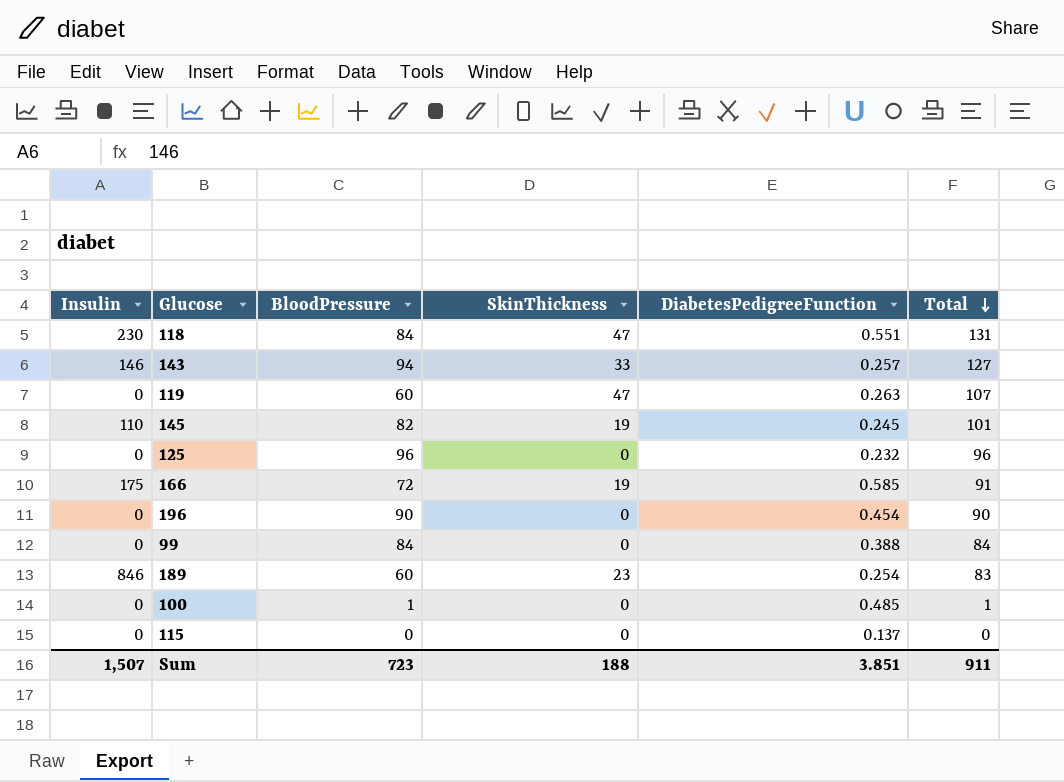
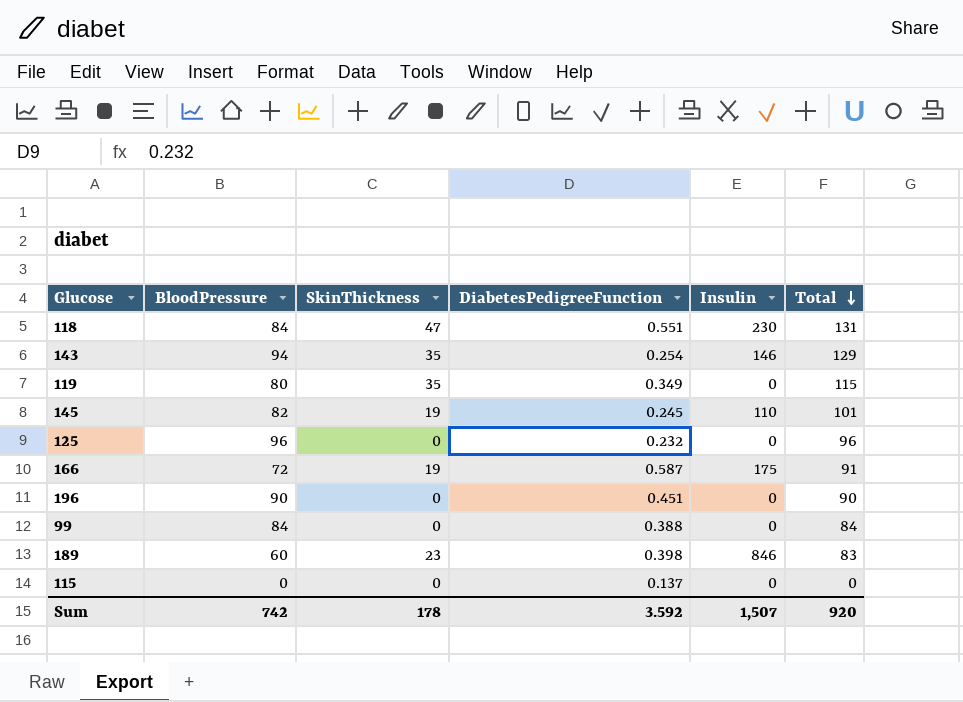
column Insulin | position: 1 -> 5
row 100: 0 | 1 | 0 | 0.485 | 1 -> none
143 | SkinThickness: 33 -> 35
143 | DiabetesPedigreeFunction: 0.257 -> 0.254
143 | Total: 127 -> 129
119 | BloodPressure: 60 -> 80
119 | SkinThickness: 47 -> 35
119 | DiabetesPedigreeFunction: 0.263 -> 0.349
119 | Total: 107 -> 115
166 | DiabetesPedigreeFunction: 0.585 -> 0.587
196 | DiabetesPedigreeFunction: 0.454 -> 0.451
189 | DiabetesPedigreeFunction: 0.254 -> 0.398
Sum | BloodPressure: 723 -> 742
Sum | SkinThickness: 188 -> 178
Sum | DiabetesPedigreeFunction: 3.851 -> 3.592
Sum | Total: 911 -> 920

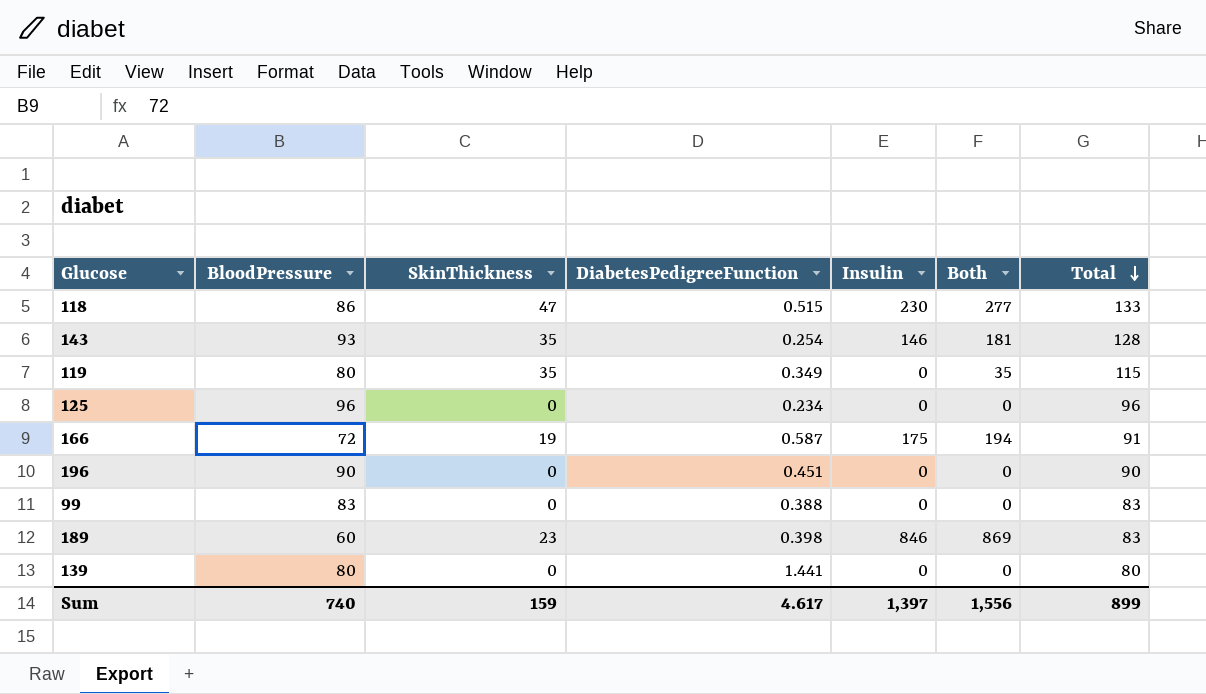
column Both | formula: none -> [SkinThickness] + [Insulin]
row 145: 82 | 19 | 0.245 | 110 | 101 -> none
row 115: 0 | 0 | 0.137 | 0 | 0 -> none
118 | BloodPressure: 84 -> 86
118 | DiabetesPedigreeFunction: 0.551 -> 0.515
118 | Total: 131 -> 133
143 | BloodPressure: 94 -> 93
143 | Total: 129 -> 128
125 | DiabetesPedigreeFunction: 0.232 -> 0.234
99 | BloodPressure: 84 -> 83
99 | Total: 84 -> 83
row 139: none -> 80 | 0 | 1.441 | 0 | 0 | 80
Sum | BloodPressure: 742 -> 740
Sum | SkinThickness: 178 -> 159
Sum | DiabetesPedigreeFunction: 3.592 -> 4.617
Sum | Insulin: 1,507 -> 1,397
Sum | Total: 920 -> 899

